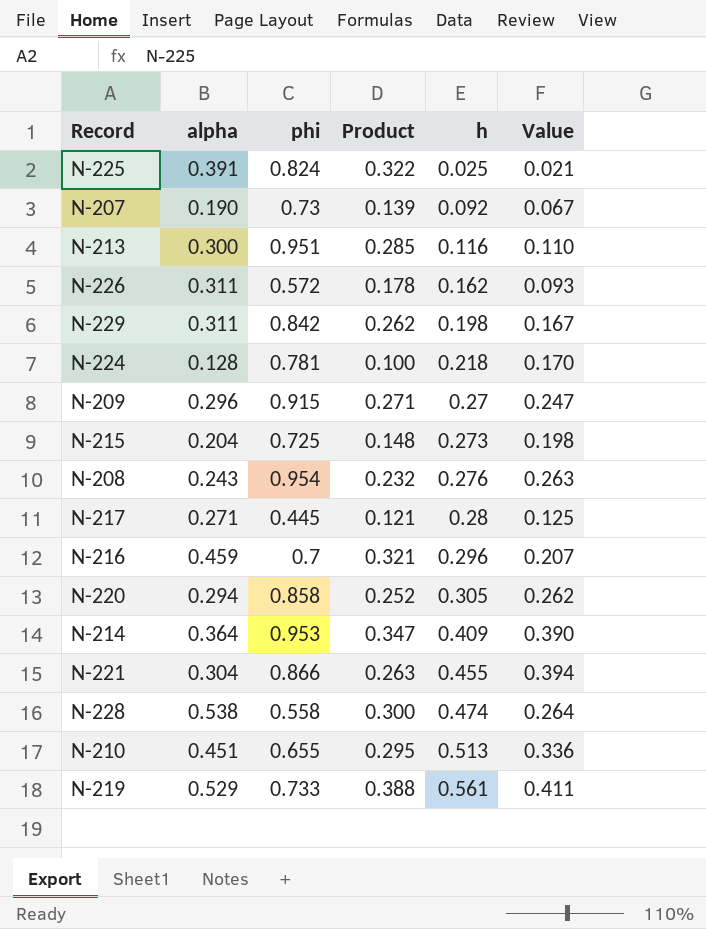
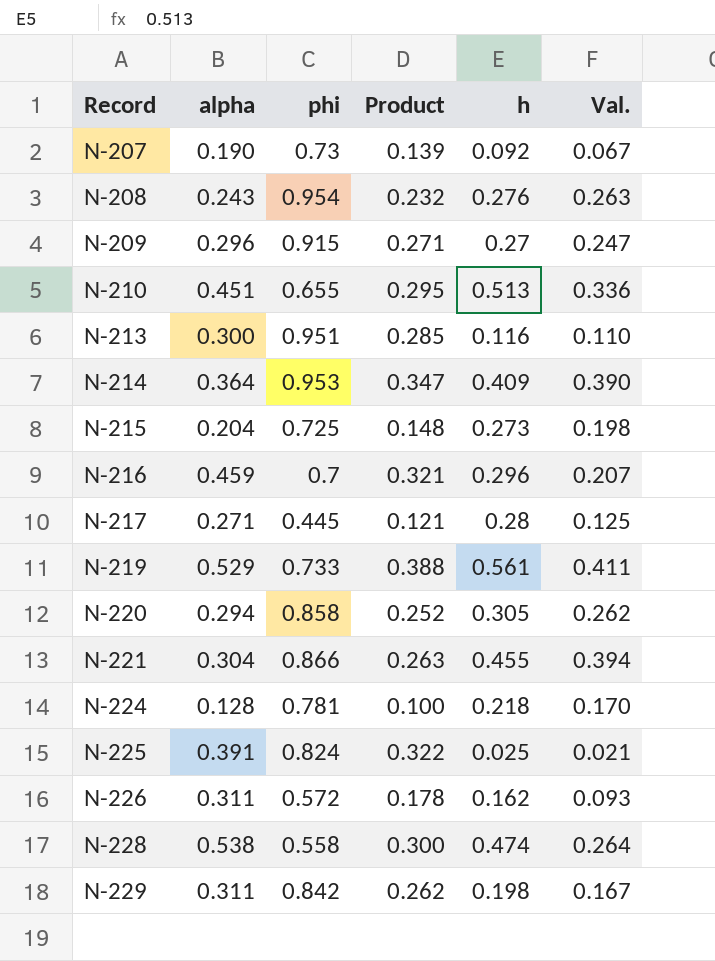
row order: h ascending -> Record ascending
column name: Value -> Val.

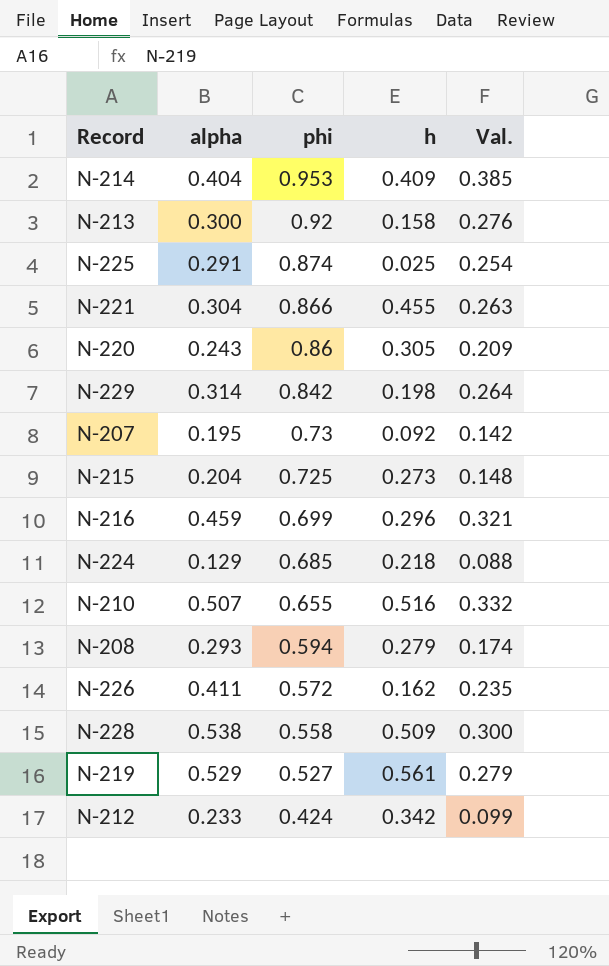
row order: Record ascending -> phi descending
column Product | formula: [alpha] * [phi] -> none
column Val. | formula: [phi] * [h] -> [alpha] * [phi]
row N-209: 0.296 | 0.915 | 0.271 | 0.27 | 0.247 -> none
row N-217: 0.271 | 0.445 | 0.121 | 0.28 | 0.125 -> none
N-214 | alpha: 0.364 -> 0.404
N-213 | phi: 0.951 -> 0.92
N-213 | h: 0.116 -> 0.158
N-225 | alpha: 0.391 -> 0.291
N-225 | phi: 0.824 -> 0.874
N-220 | alpha: 0.294 -> 0.243
N-220 | phi: 0.858 -> 0.86
N-229 | alpha: 0.311 -> 0.314
N-207 | alpha: 0.190 -> 0.195
N-216 | phi: 0.7 -> 0.699
N-224 | alpha: 0.128 -> 0.129
N-224 | phi: 0.781 -> 0.685
N-210 | alpha: 0.451 -> 0.507
N-210 | h: 0.513 -> 0.516
N-208 | alpha: 0.243 -> 0.293
N-208 | phi: 0.954 -> 0.594
N-208 | h: 0.276 -> 0.279
N-226 | alpha: 0.311 -> 0.411
N-228 | h: 0.474 -> 0.509
N-219 | phi: 0.733 -> 0.527
row N-212: none -> 0.233 | 0.424 | 0.342 | 0.099

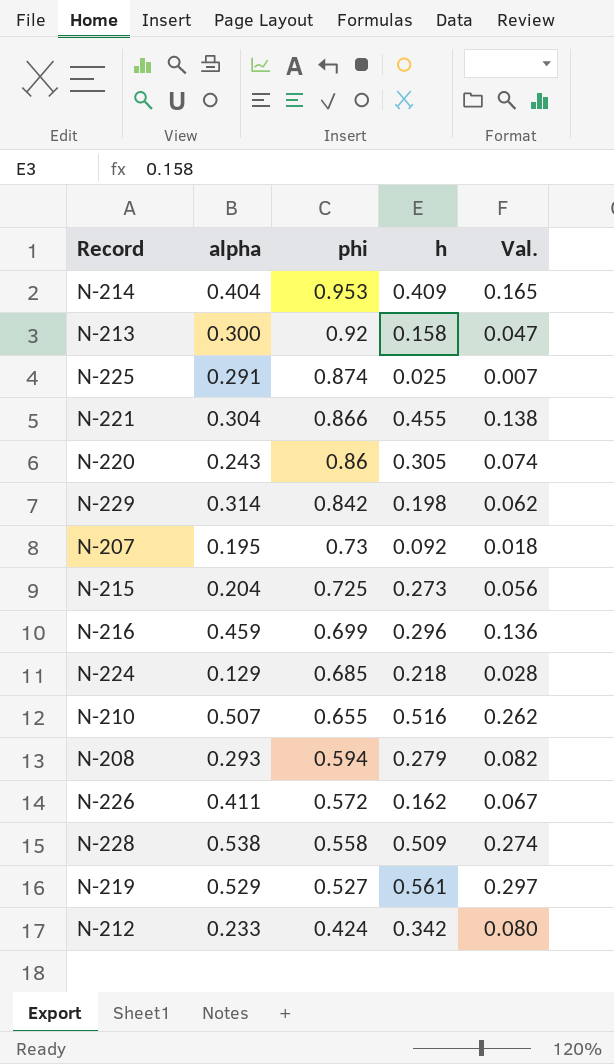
column Val. | formula: [alpha] * [phi] -> [alpha] * [h]

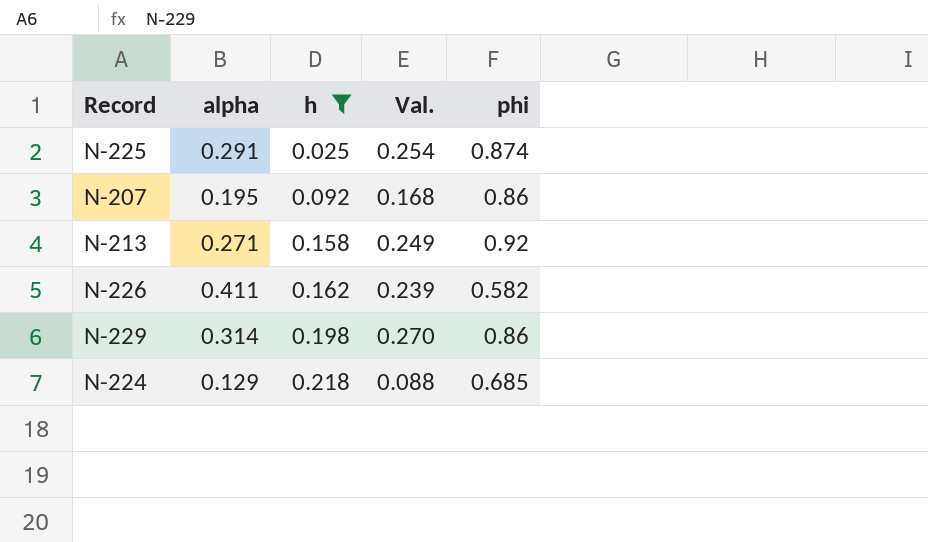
filter: none -> h <= 0.218
row order: phi descending -> h ascending
column Val. | formula: [alpha] * [h] -> [alpha] * [phi]
column phi | position: 3 -> 5
N-207 | phi: 0.73 -> 0.86
N-213 | alpha: 0.300 -> 0.271
N-226 | phi: 0.572 -> 0.582
N-229 | phi: 0.842 -> 0.86

